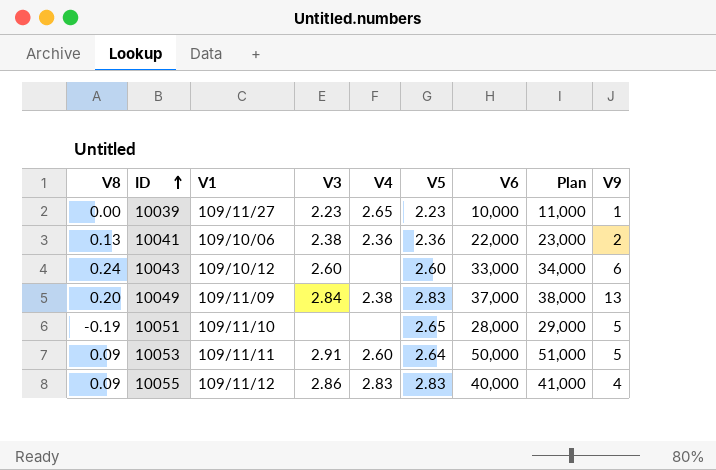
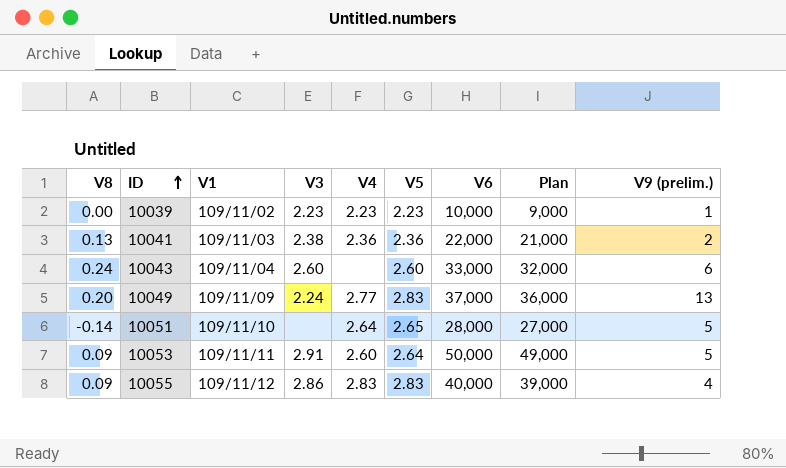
column Plan | formula: [V6] + 1000 -> [V6] - 1000
column name: V9 -> V9 (prelim.)
10039 | V1: 109/11/27 -> 109/11/02
10039 | V4: 2.65 -> 2.23
10041 | V1: 109/10/06 -> 109/11/03
10043 | V1: 109/10/12 -> 109/11/04
10049 | V3: 2.84 -> 2.24
10049 | V4: 2.38 -> 2.77
10051 | V8: -0.19 -> -0.14
10051 | V4: none -> 2.64

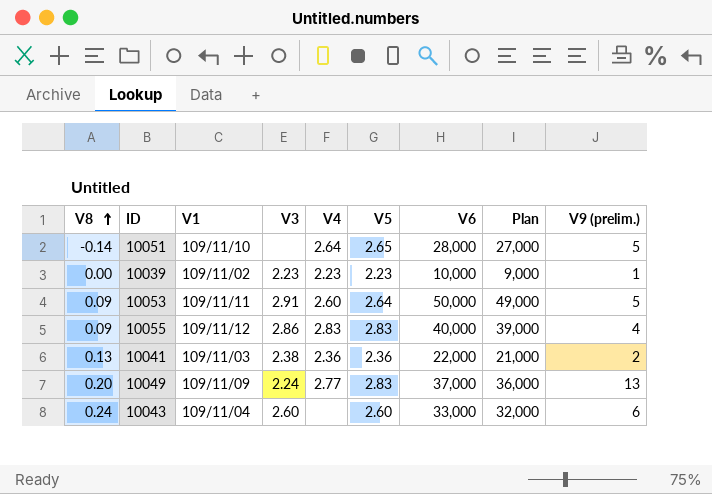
row order: ID ascending -> V8 ascending

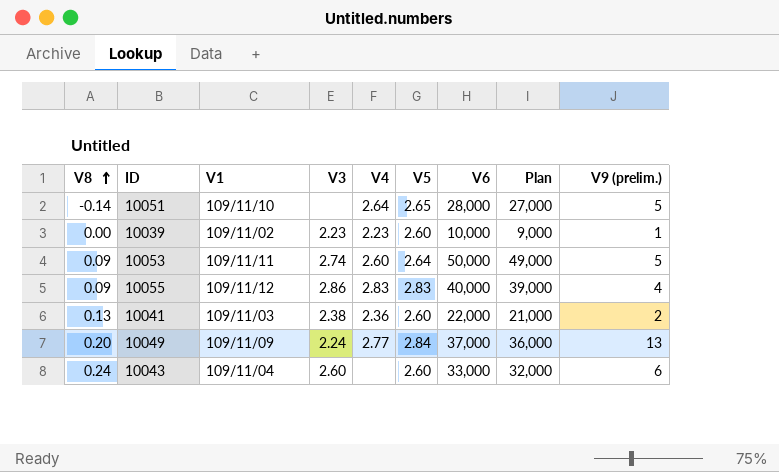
10039 | V5: 2.23 -> 2.60
10053 | V3: 2.91 -> 2.74
10041 | V5: 2.36 -> 2.60
10049 | V5: 2.83 -> 2.84

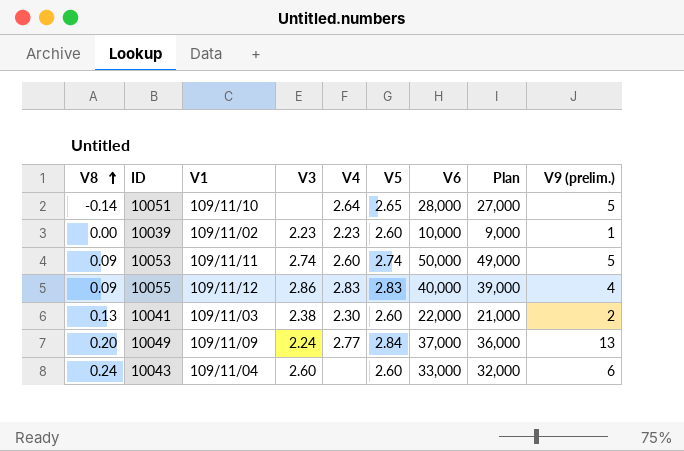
10053 | V5: 2.64 -> 2.74
10041 | V4: 2.36 -> 2.30

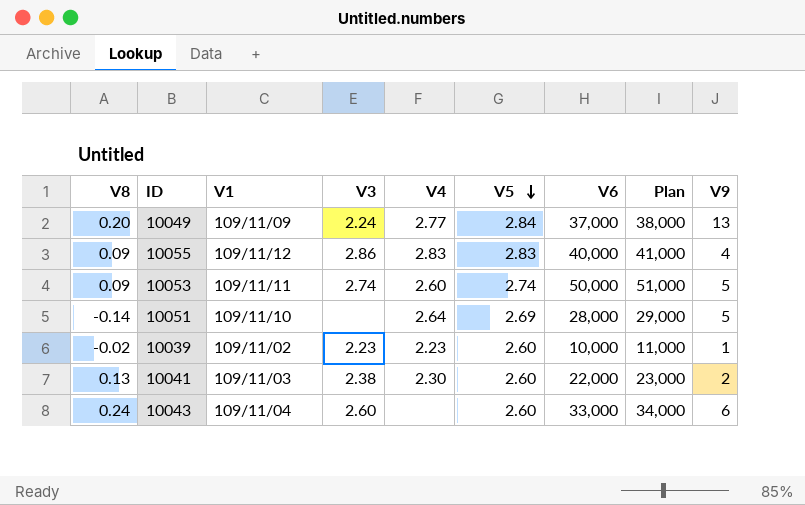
row order: V8 ascending -> V5 descending
column Plan | formula: [V6] - 1000 -> [V6] + 1000
column name: V9 (prelim.) -> V9
10051 | V5: 2.65 -> 2.69
10039 | V8: 0.00 -> -0.02

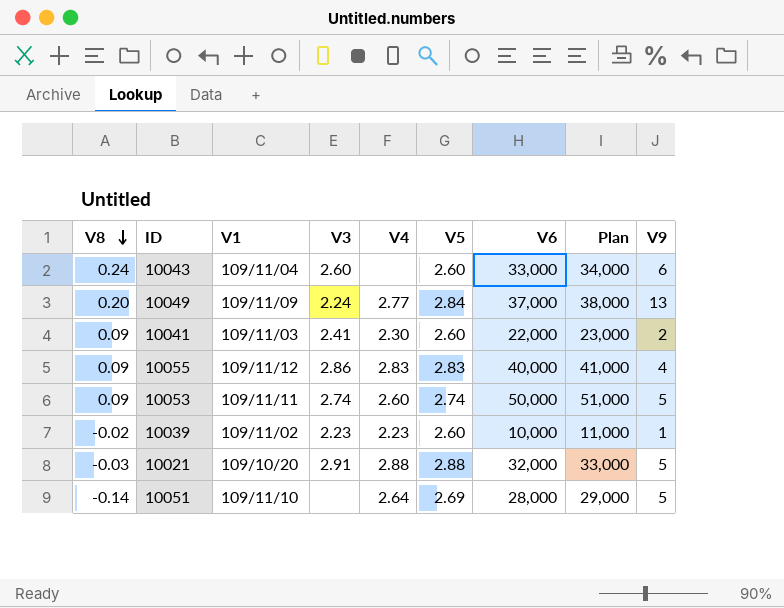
row order: V5 descending -> V8 descending
10041 | V8: 0.13 -> 0.09
10041 | V3: 2.38 -> 2.41
row 10021: none -> -0.03 | 109/10/20 | 2.91 | 2.88 | 2.88 | 32,000 | 33,000 | 5

